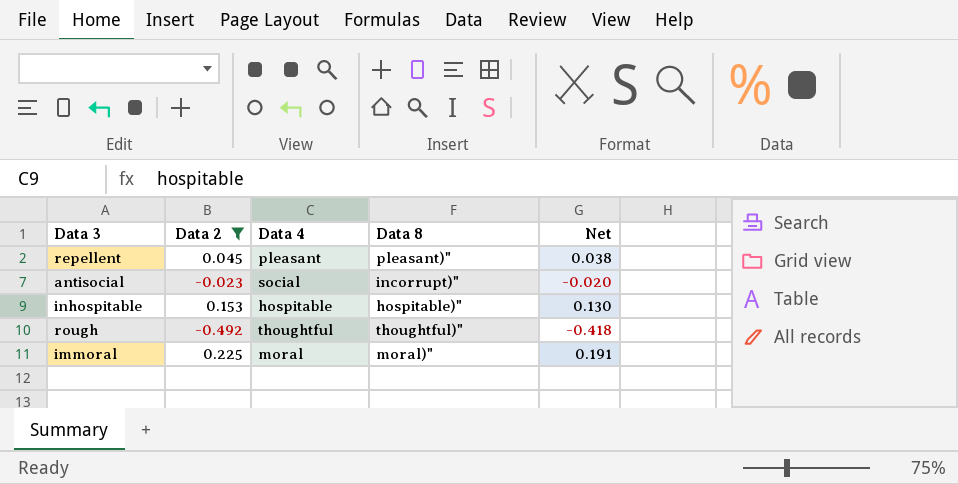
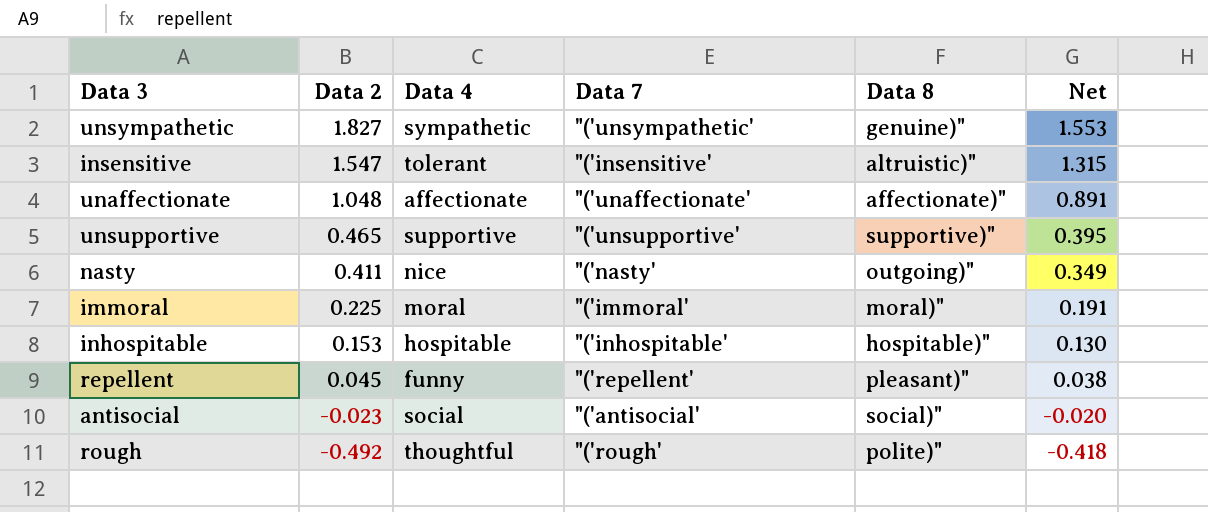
filter: Data 2 <= 0.225 -> none
row order: none -> Data 2 descending
column Data 7 | position: none -> 4
repellent | Data 4: pleasant -> funny
antisocial | Data 8: incorrupt)" -> social)"
rough | Data 8: thoughtful)" -> polite)"

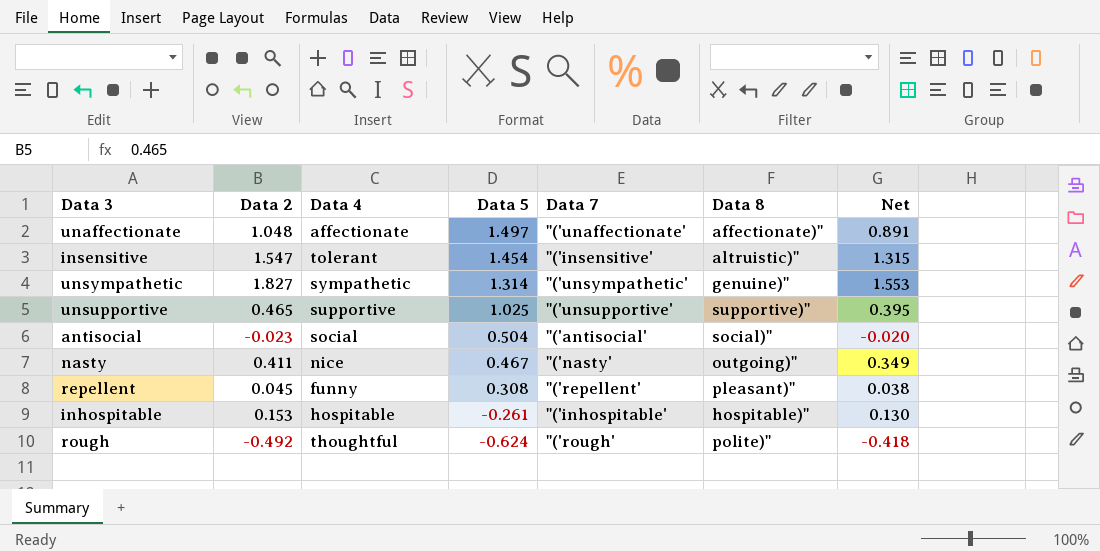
row order: Data 2 descending -> Data 5 descending
column Data 5 | position: none -> 4
row immoral: 0.225 | moral | "('immoral' | moral)" | 0.191 -> none

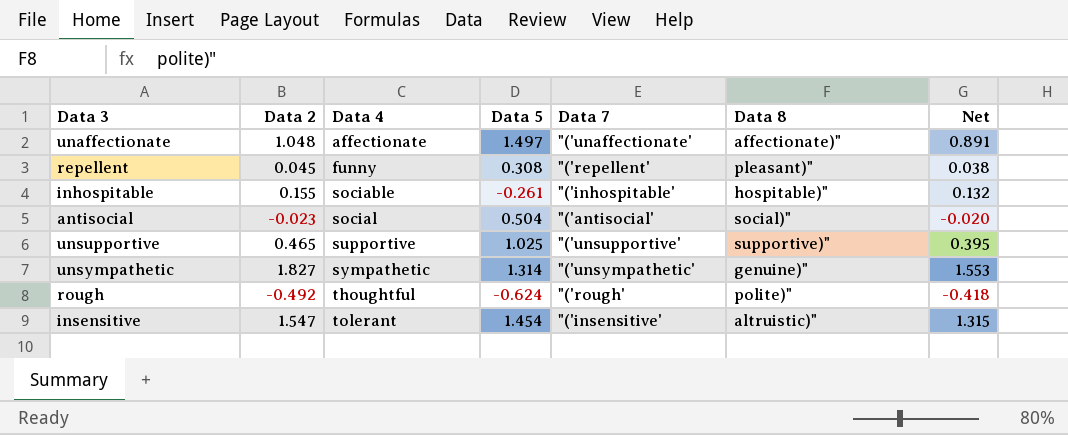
row order: Data 5 descending -> Data 4 ascending
row nasty: 0.411 | nice | 0.467 | "('nasty' | outgoing)" | 0.349 -> none
inhospitable | Data 2: 0.153 -> 0.155
inhospitable | Data 4: hospitable -> sociable
inhospitable | Net: 0.130 -> 0.132

